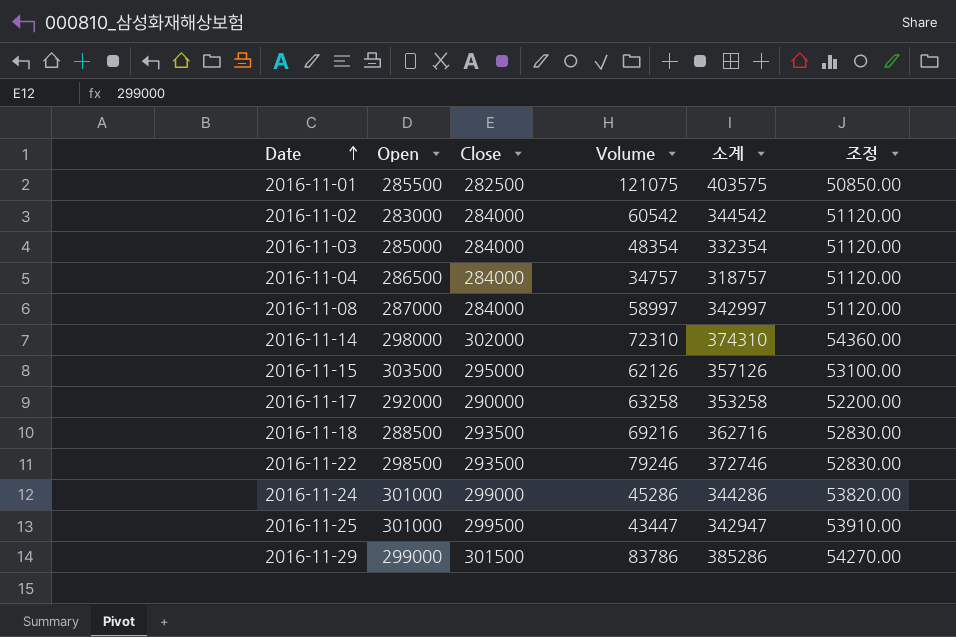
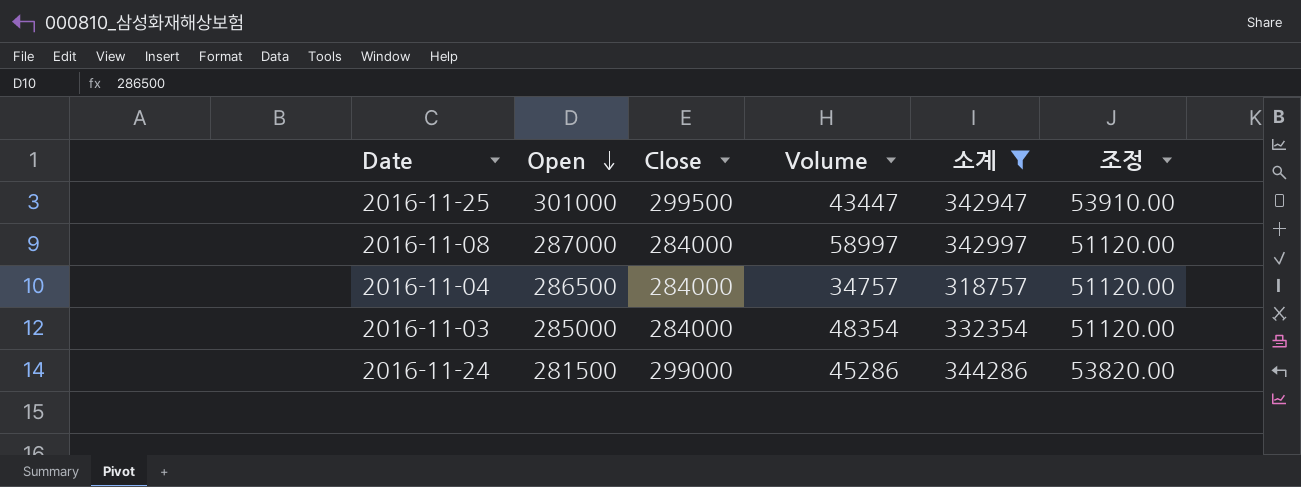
filter: none -> 소계 <= 344286
row order: Date ascending -> Open descending
2016-11-24 | Open: 301000 -> 281500

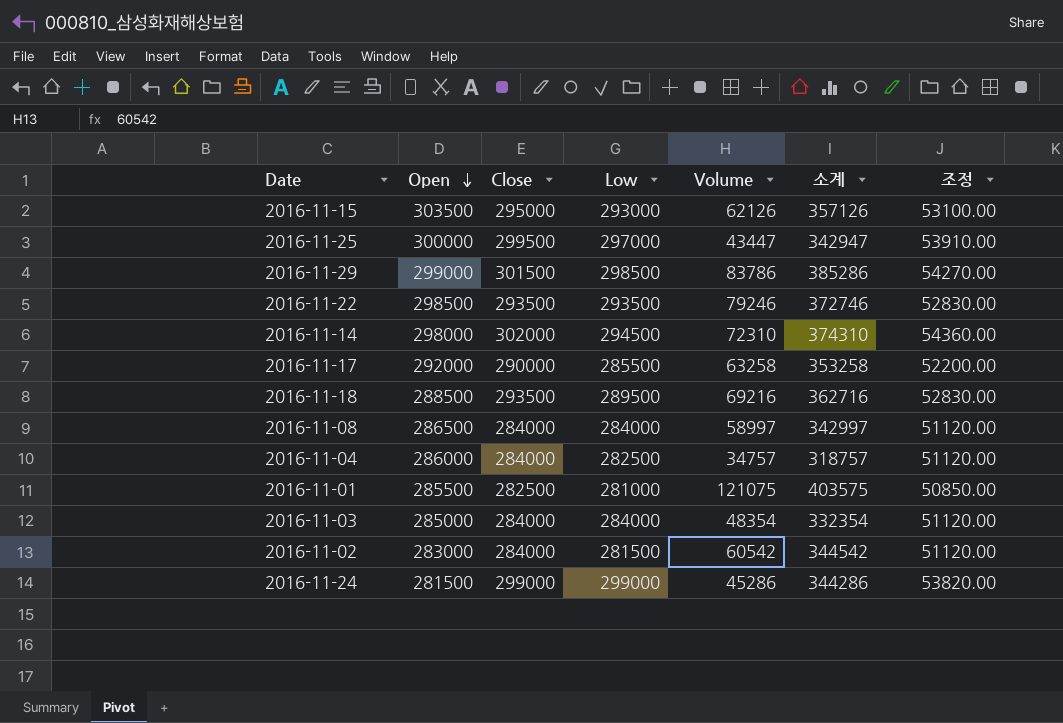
filter: 소계 <= 344286 -> none
column Low | position: none -> 4
2016-11-25 | Open: 301000 -> 300000
2016-11-08 | Open: 287000 -> 286500
2016-11-04 | Open: 286500 -> 286000

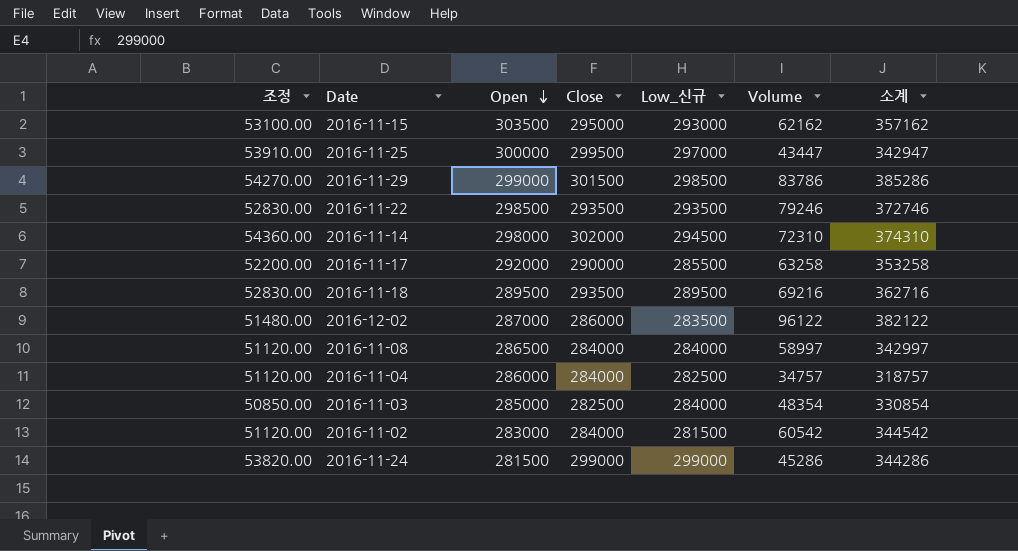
column 조정 | position: 7 -> 1
column name: Low -> Low_신규
row 2016-11-01: 285500 | 282500 | 281000 | 121075 | 403575 | 50850.00 -> none
2016-11-15 | Volume: 62126 -> 62162
2016-11-15 | 소계: 357126 -> 357162
2016-11-18 | Open: 288500 -> 289500
row 2016-12-02: none -> 51480.00 | 287000 | 286000 | 283500 | 96122 | 382122
2016-11-03 | 조정: 51120.00 -> 50850.00
2016-11-03 | Close: 284000 -> 282500
2016-11-03 | 소계: 332354 -> 330854

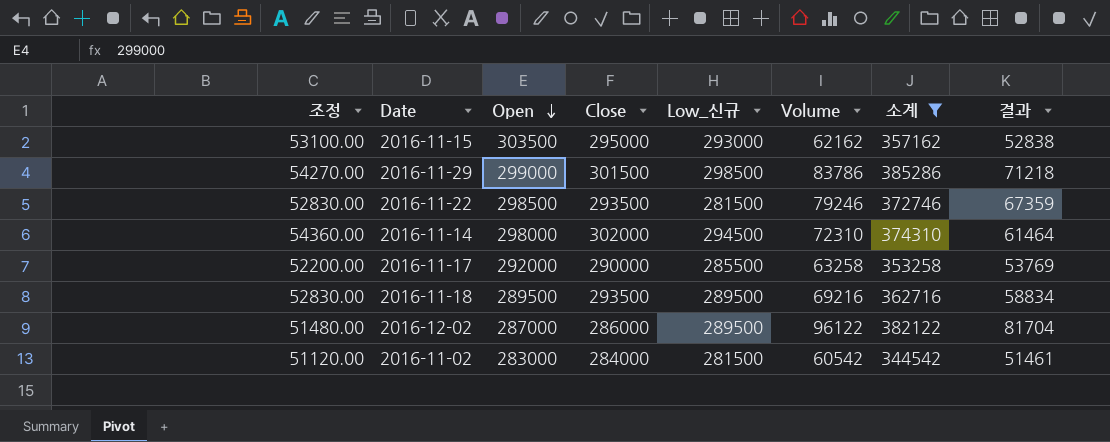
filter: none -> 소계 >= 344542
column 결과 | formula: none -> [Volume] * 0.85
2016-11-22 | Low_신규: 293500 -> 281500
2016-12-02 | Low_신규: 283500 -> 289500

